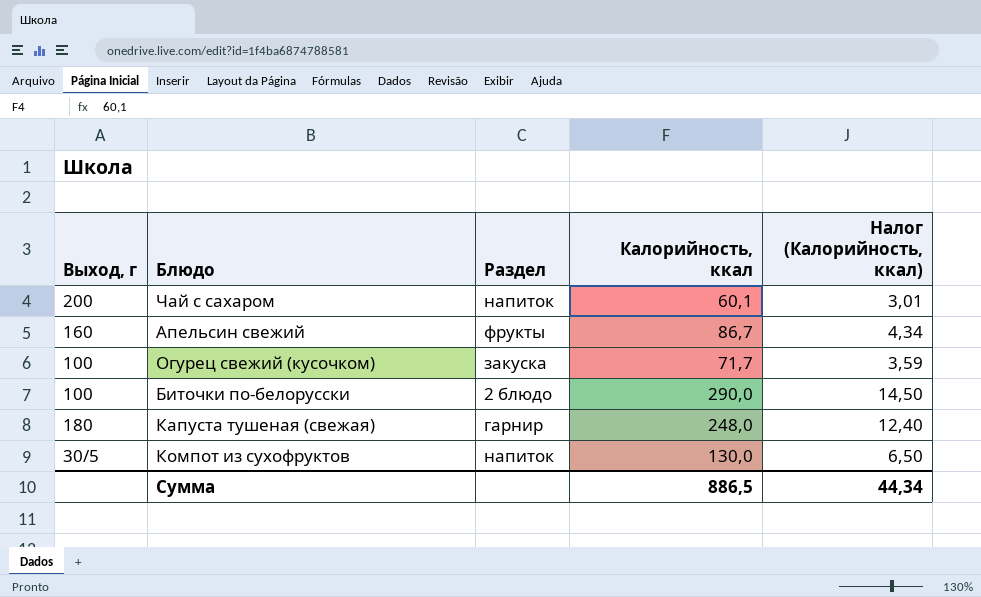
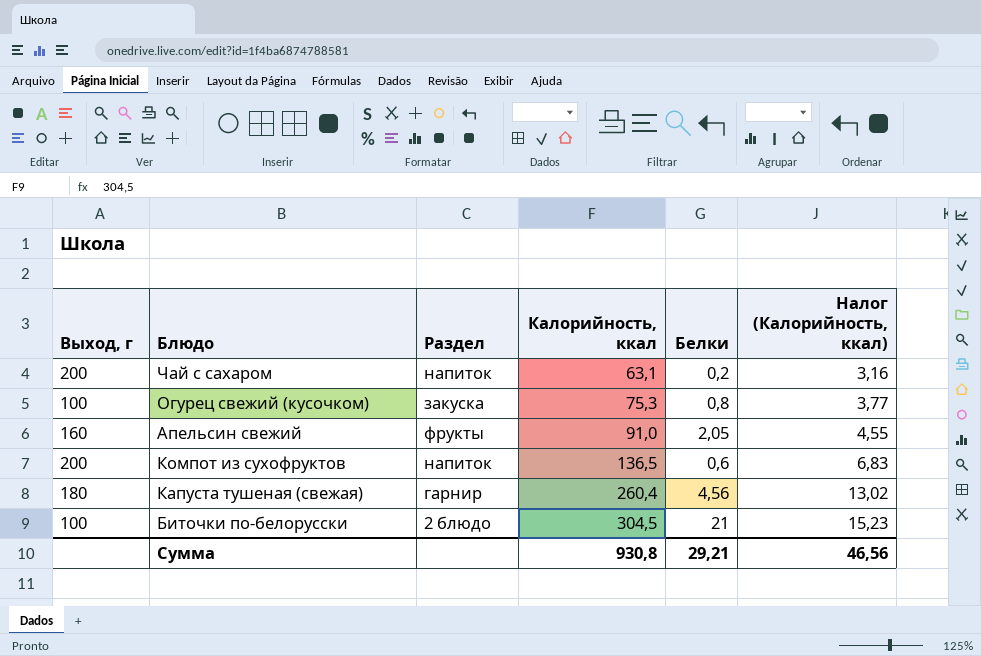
row order: none -> Калорийность, ккал ascending
column Белки | position: none -> 5
Чай с сахаром | Калорийность, ккал: 60,1 -> 63,1
Чай с сахаром | Налог (Калорийность, ккал): 3,01 -> 3,16
Огурец свежий (кусочком) | Калорийность, ккал: 71,7 -> 75,3
Огурец свежий (кусочком) | Налог (Калорийность, ккал): 3,59 -> 3,77
Апельсин свежий | Калорийность, ккал: 86,7 -> 91,0
Апельсин свежий | Налог (Калорийность, ккал): 4,34 -> 4,55
Компот из сухофруктов | Выход, г: 30/5 -> 200
Компот из сухофруктов | Калорийность, ккал: 130,0 -> 136,5
Компот из сухофруктов | Налог (Калорийность, ккал): 6,50 -> 6,83
Капуста тушеная (свежая) | Калорийность, ккал: 248,0 -> 260,4
Капуста тушеная (свежая) | Налог (Калорийность, ккал): 12,40 -> 13,02
Биточки по-белорусски | Калорийность, ккал: 290,0 -> 304,5
Биточки по-белорусски | Налог (Калорийность, ккал): 14,50 -> 15,23
Сумма | Калорийность, ккал: 886,5 -> 930,8
Сумма | Налог (Калорийность, ккал): 44,34 -> 46,56

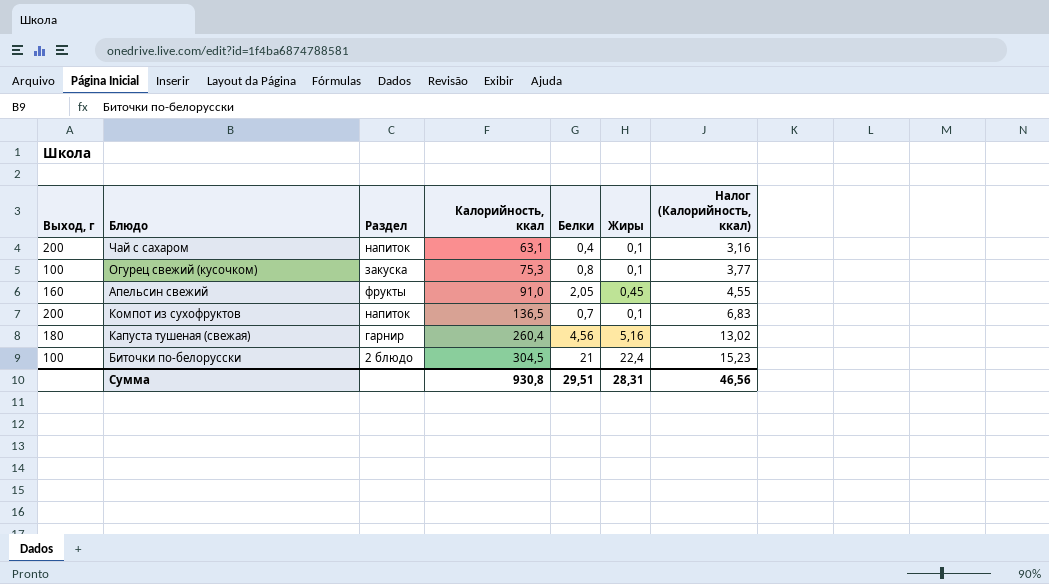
column Жиры | position: none -> 6
Чай с сахаром | Белки: 0,2 -> 0,4
Компот из сухофруктов | Белки: 0,6 -> 0,7
Сумма | Белки: 29,21 -> 29,51

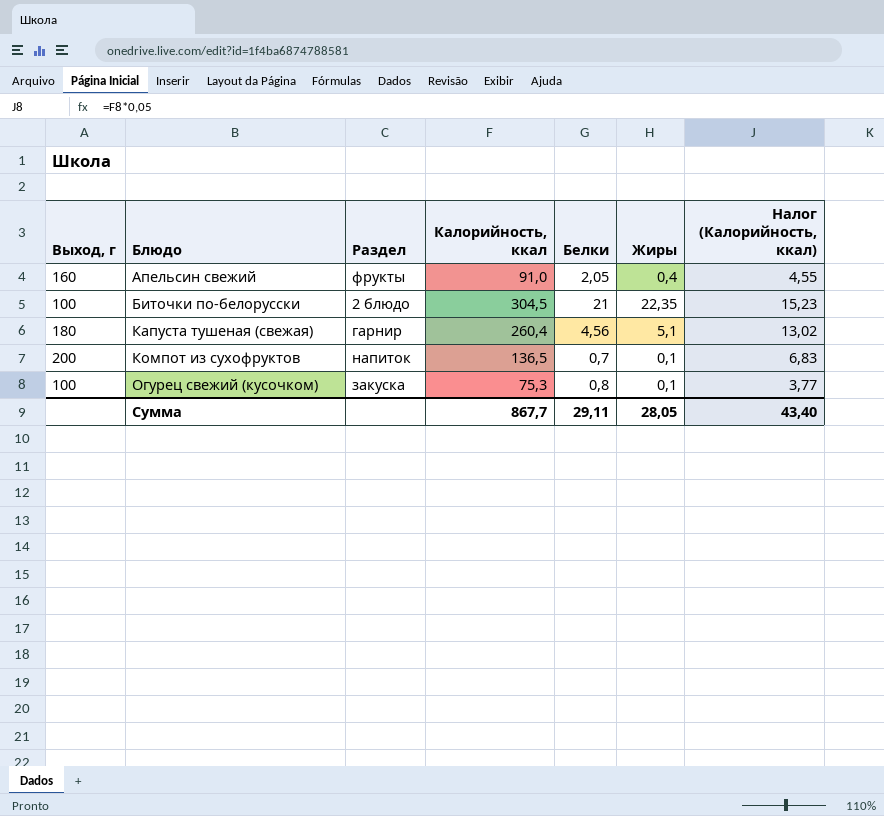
row order: Калорийность, ккал ascending -> Блюдо ascending
row Чай с сахаром: 200 | напиток | 63,1 | 0,4 | 0,1 | 3,16 -> none
Апельсин свежий | Жиры: 0,45 -> 0,4
Биточки по-белорусски | Жиры: 22,4 -> 22,35
Капуста тушеная (свежая) | Жиры: 5,16 -> 5,1
Сумма | Калорийность, ккал: 930,8 -> 867,7
Сумма | Белки: 29,51 -> 29,11
Сумма | Жиры: 28,31 -> 28,05
Сумма | Налог (Калорийность, ккал): 46,56 -> 43,40

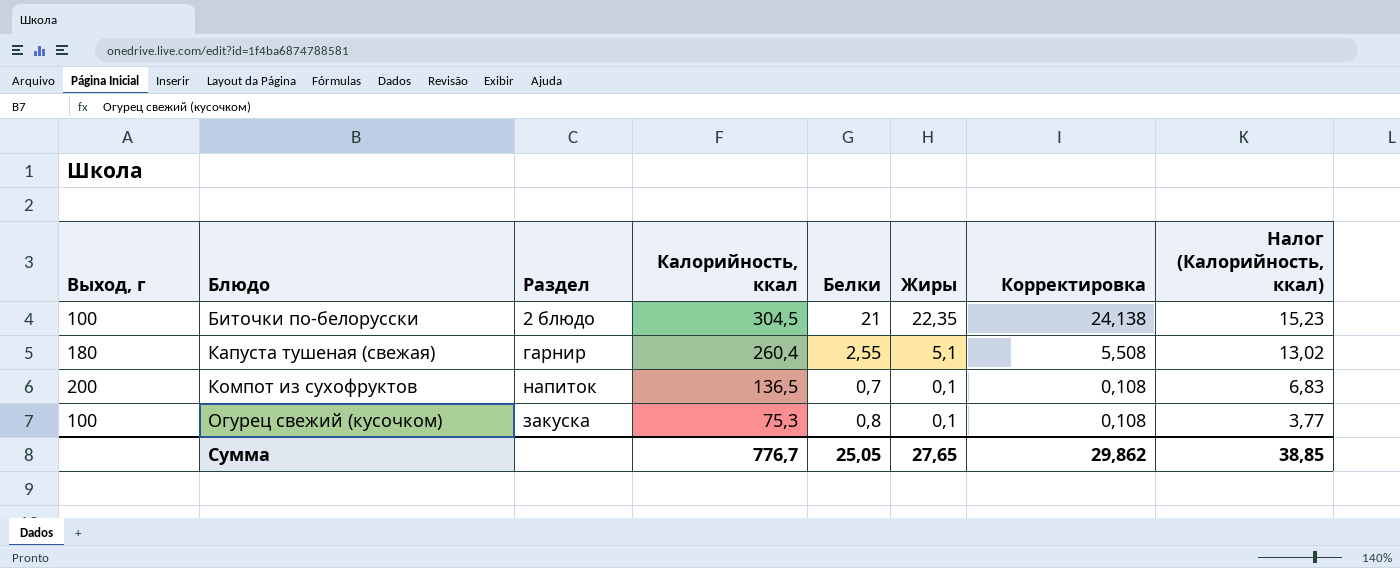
column Корректировка | formula: none -> [Жиры] * 1,08
row Апельсин свежий: 160 | фрукты | 91,0 | 2,05 | 0,4 | 4,55 -> none
Капуста тушеная (свежая) | Белки: 4,56 -> 2,55
Сумма | Калорийность, ккал: 867,7 -> 776,7
Сумма | Белки: 29,11 -> 25,05
Сумма | Жиры: 28,05 -> 27,65
Сумма | Налог (Калорийность, ккал): 43,40 -> 38,85

